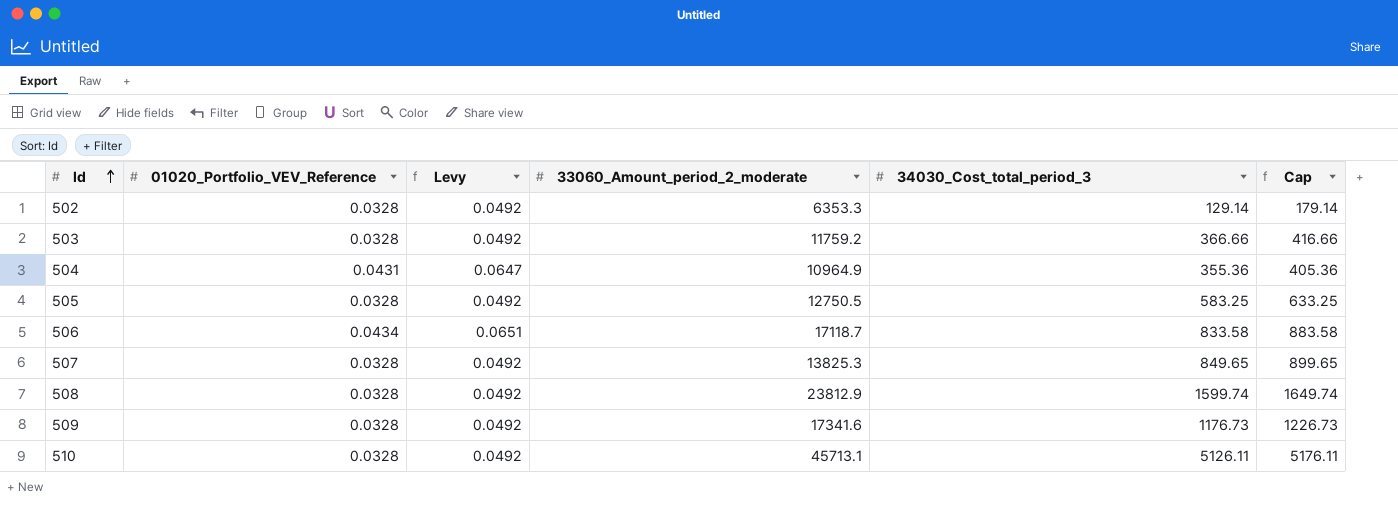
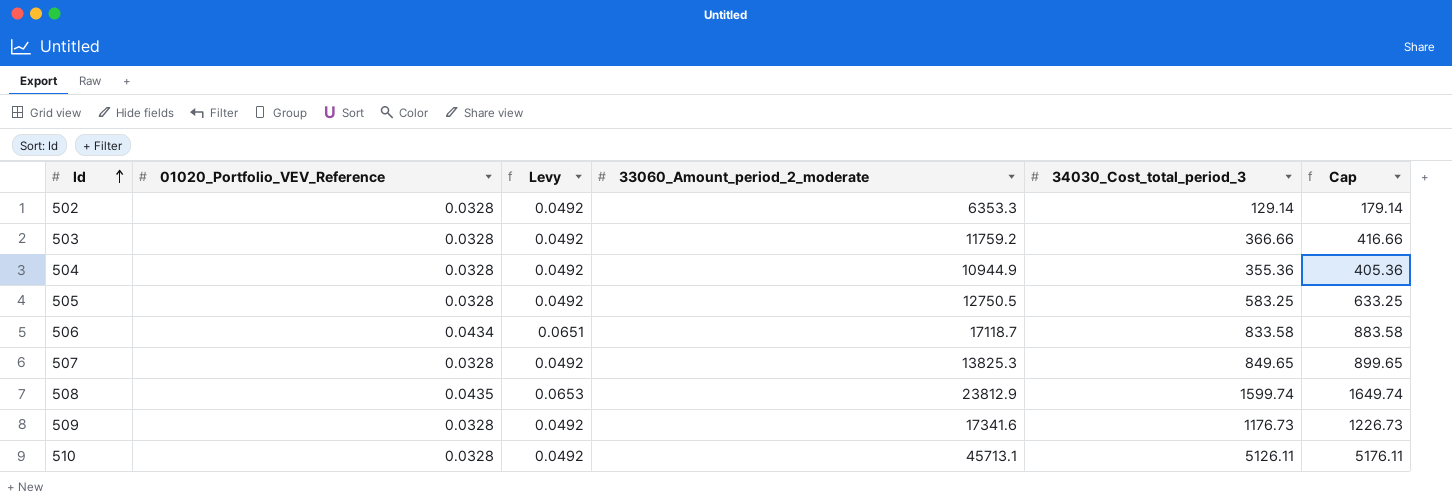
504 | 01020_Portfolio_VEV_Reference: 0.0431 -> 0.0328
504 | Levy: 0.0647 -> 0.0492
504 | 33060_Amount_period_2_moderate: 10964.9 -> 10944.9
508 | 01020_Portfolio_VEV_Reference: 0.0328 -> 0.0435
508 | Levy: 0.0492 -> 0.0653

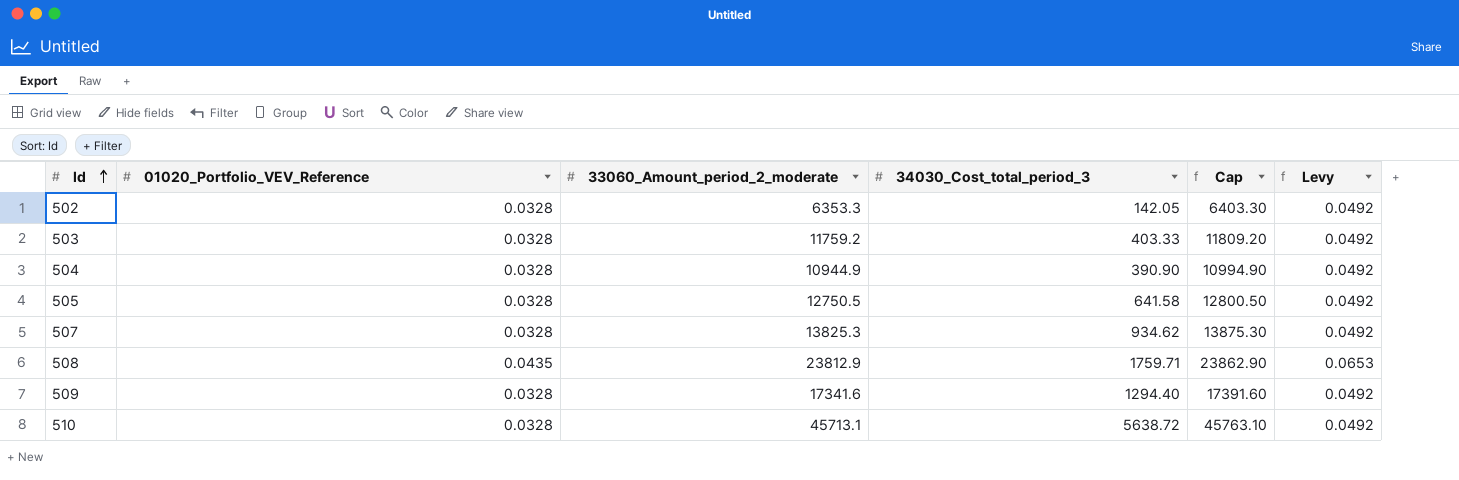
column Cap | formula: [34030_Cost_total_period_3] + 50 -> [33060_Amount_period_2_moderate] + 50
column Levy | position: 3 -> 6
row 506: 0.0434 | 0.0651 | 17118.7 | 833.58 | 883.58 -> none
502 | 34030_Cost_total_period_3: 129.14 -> 142.05
503 | 34030_Cost_total_period_3: 366.66 -> 403.33
504 | 34030_Cost_total_period_3: 355.36 -> 390.90
505 | 34030_Cost_total_period_3: 583.25 -> 641.58
507 | 34030_Cost_total_period_3: 849.65 -> 934.62
508 | 34030_Cost_total_period_3: 1599.74 -> 1759.71
509 | 34030_Cost_total_period_3: 1176.73 -> 1294.40
510 | 34030_Cost_total_period_3: 5126.11 -> 5638.72

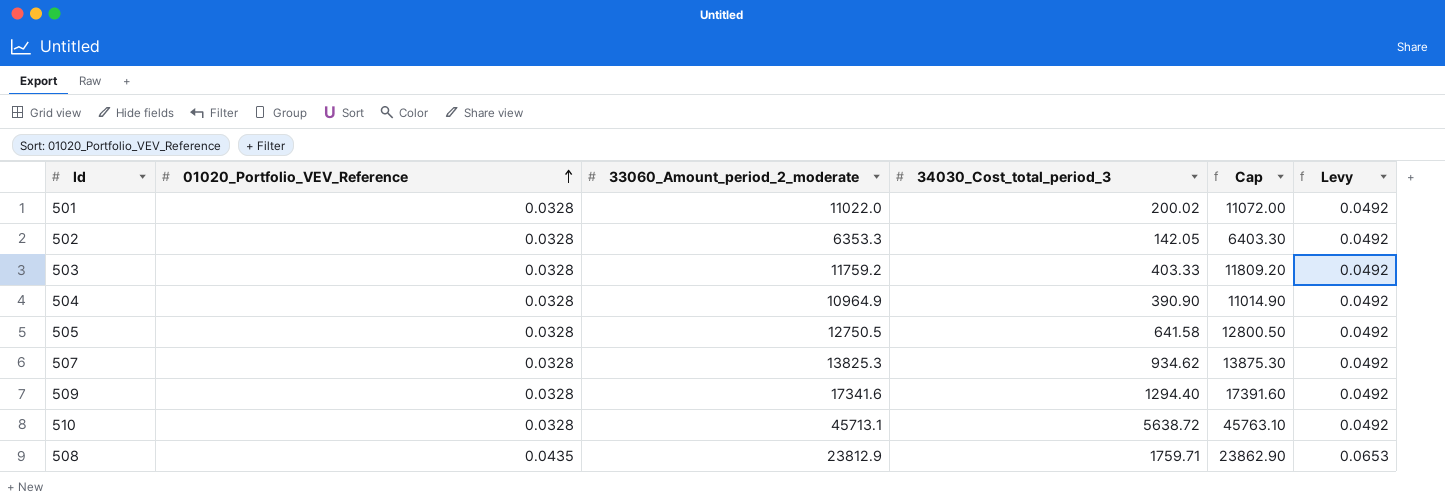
row order: Id ascending -> 01020_Portfolio_VEV_Reference ascending
row 501: none -> 0.0328 | 11022.0 | 200.02 | 11072.00 | 0.0492
504 | 33060_Amount_period_2_moderate: 10944.9 -> 10964.9
504 | Cap: 10994.90 -> 11014.90

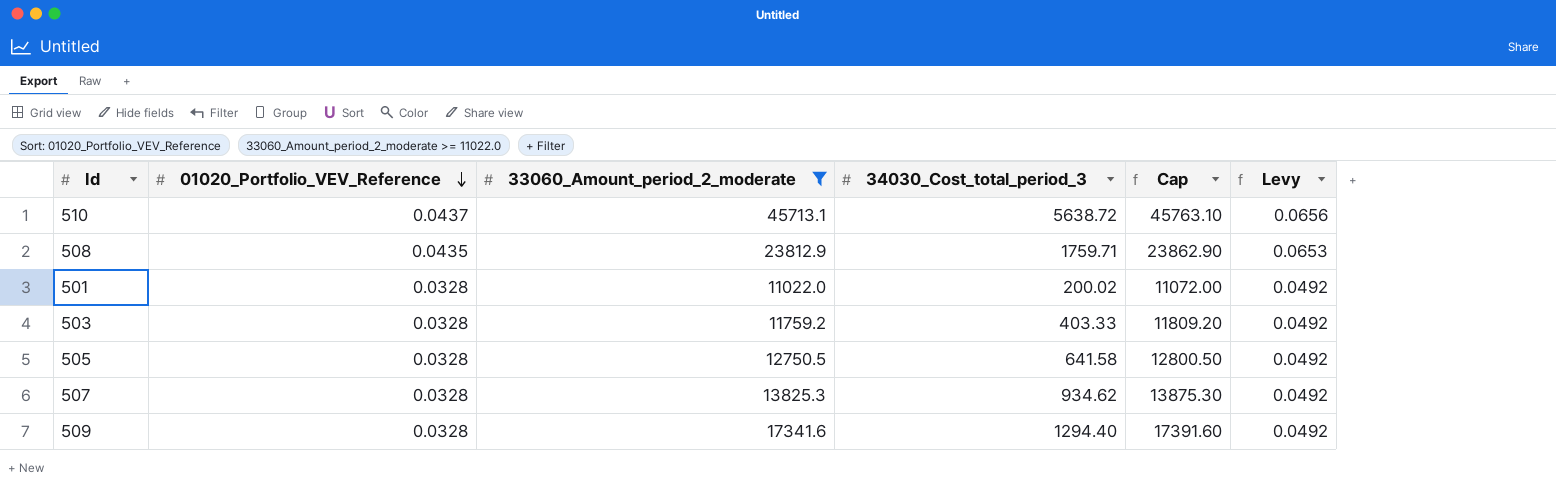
filter: none -> 33060_Amount_period_2_moderate >= 11022.0
row order: 01020_Portfolio_VEV_Reference ascending -> 01020_Portfolio_VEV_Reference descending
510 | 01020_Portfolio_VEV_Reference: 0.0328 -> 0.0437
510 | Levy: 0.0492 -> 0.0656

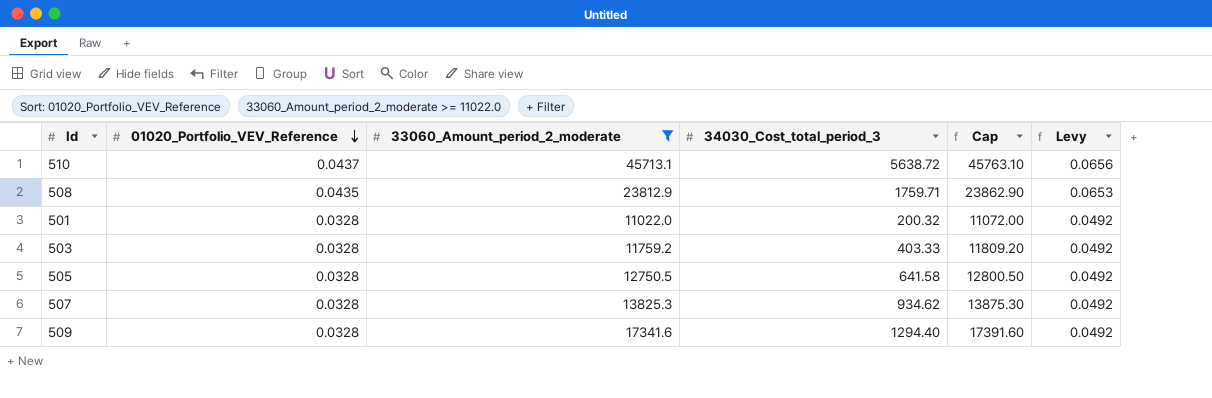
501 | 34030_Cost_total_period_3: 200.02 -> 200.32

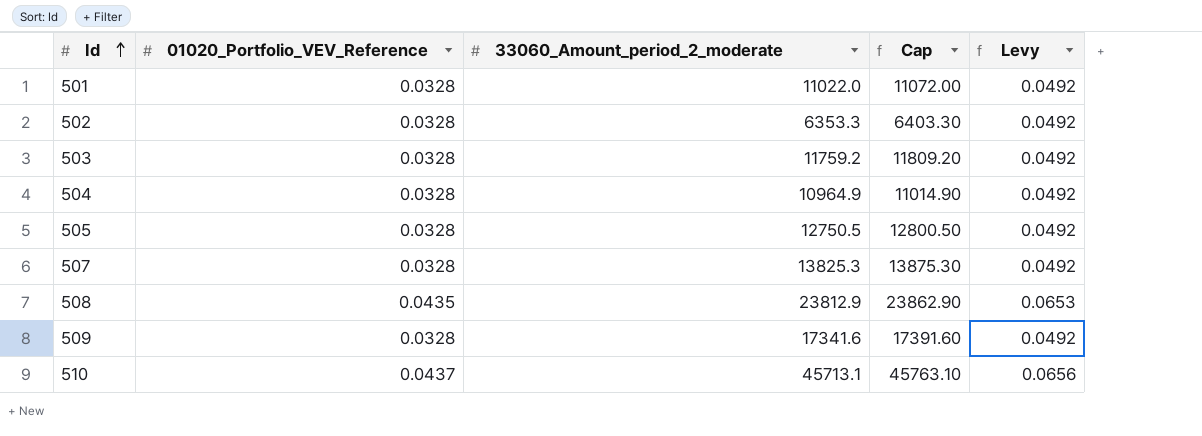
filter: 33060_Amount_period_2_moderate >= 11022.0 -> none
row order: 01020_Portfolio_VEV_Reference descending -> Id ascending
column 34030_Cost_total_period_3 | position: 4 -> none

